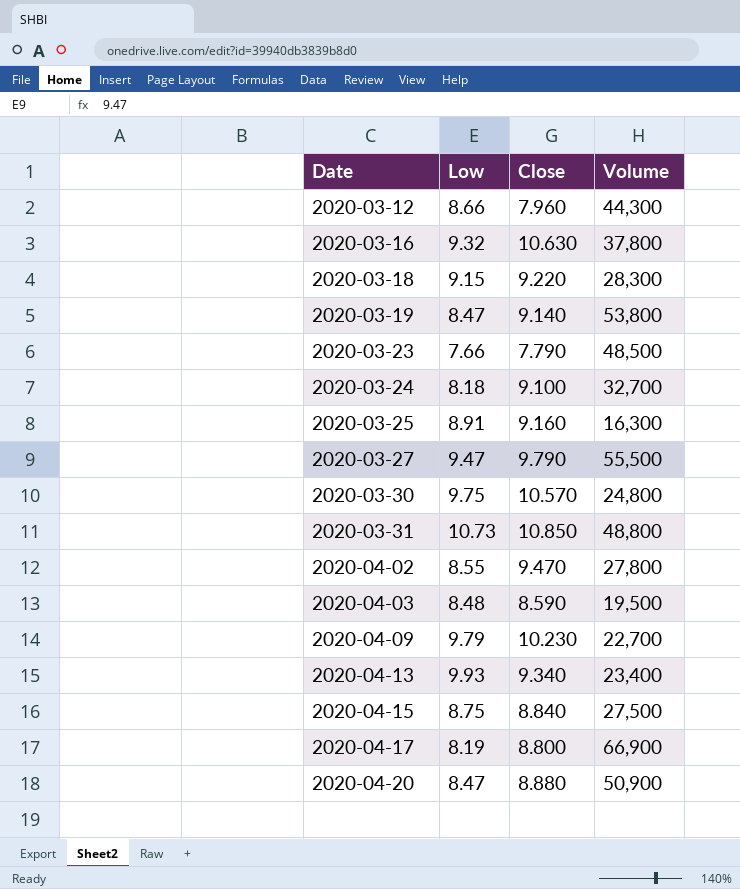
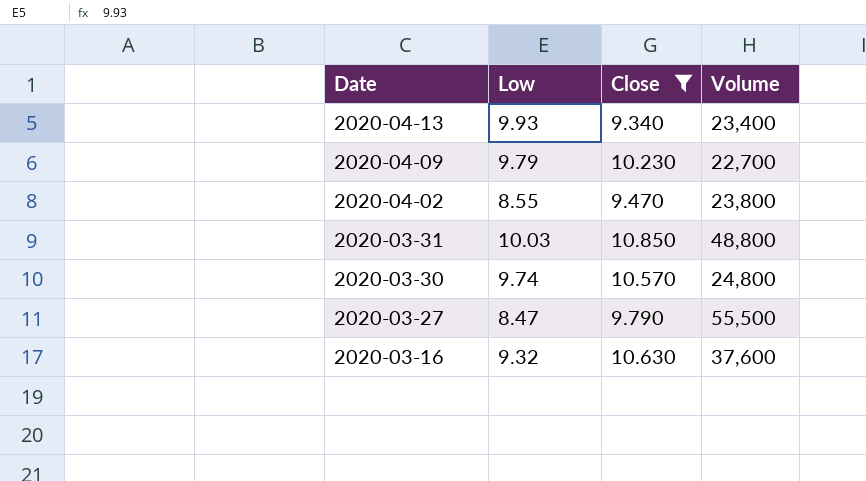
filter: none -> Close >= 9.340
row order: Date ascending -> Date descending
2020-04-02 | Volume: 27,800 -> 23,800
2020-03-31 | Low: 10.73 -> 10.03
2020-03-30 | Low: 9.75 -> 9.74
2020-03-27 | Low: 9.47 -> 8.47
2020-03-16 | Volume: 37,800 -> 37,600

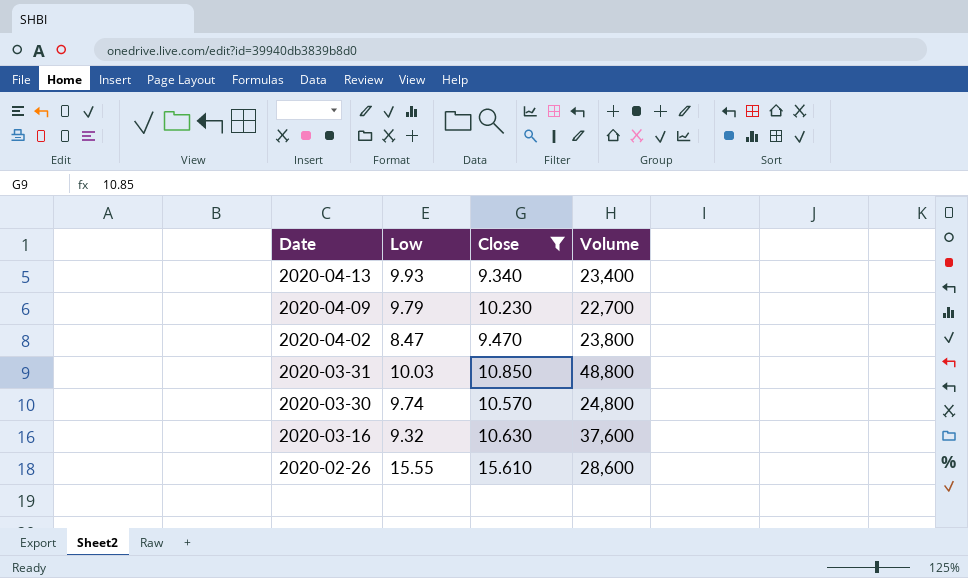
row 2020-03-27: 8.47 | 9.790 | 55,500 -> none
2020-04-02 | Low: 8.55 -> 8.47
row 2020-02-26: none -> 15.55 | 15.610 | 28,600

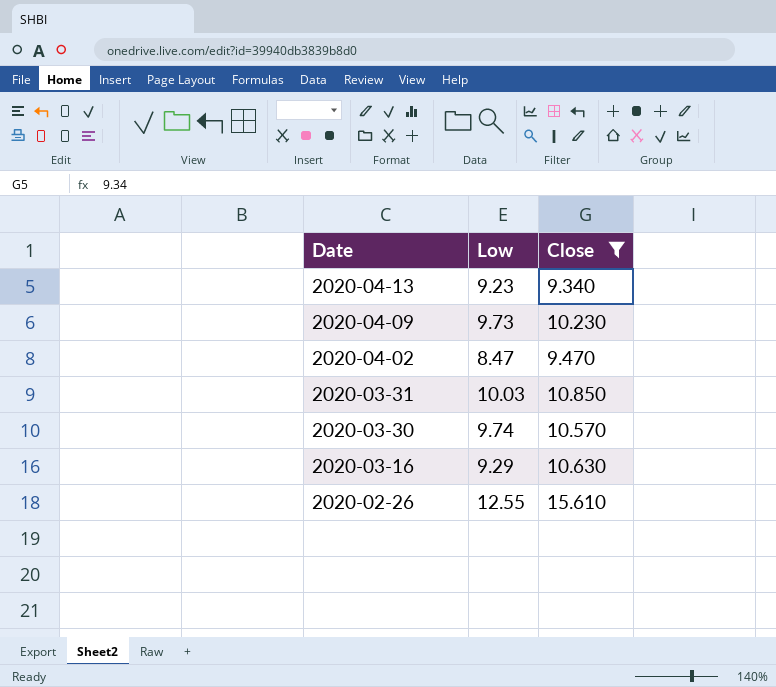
column Volume | position: 4 -> none
2020-04-13 | Low: 9.93 -> 9.23
2020-04-09 | Low: 9.79 -> 9.73
2020-03-16 | Low: 9.32 -> 9.29
2020-02-26 | Low: 15.55 -> 12.55

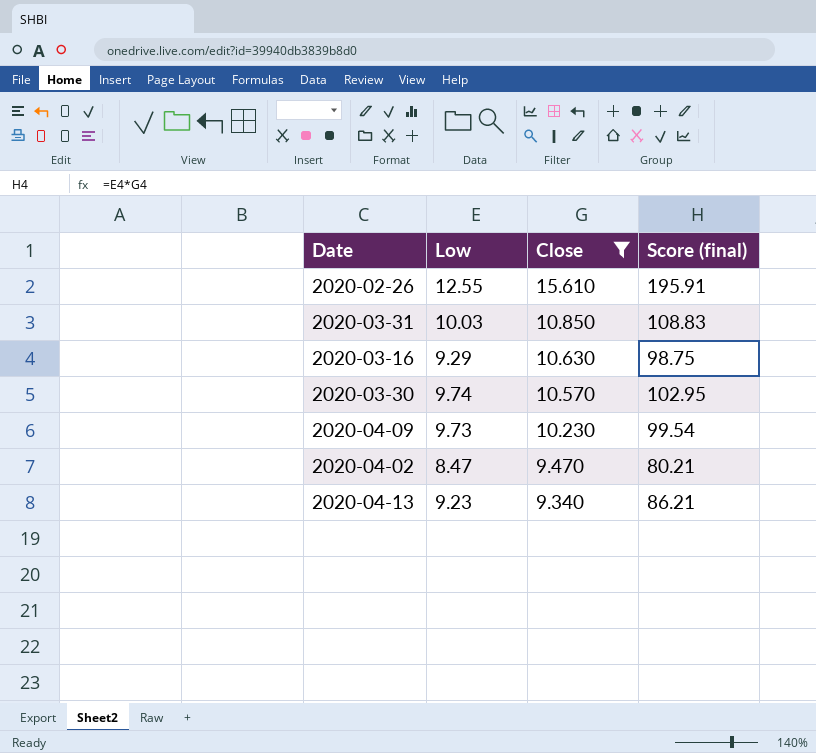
row order: Date descending -> Close descending
column Score (final) | formula: none -> [Low] * [Close]

